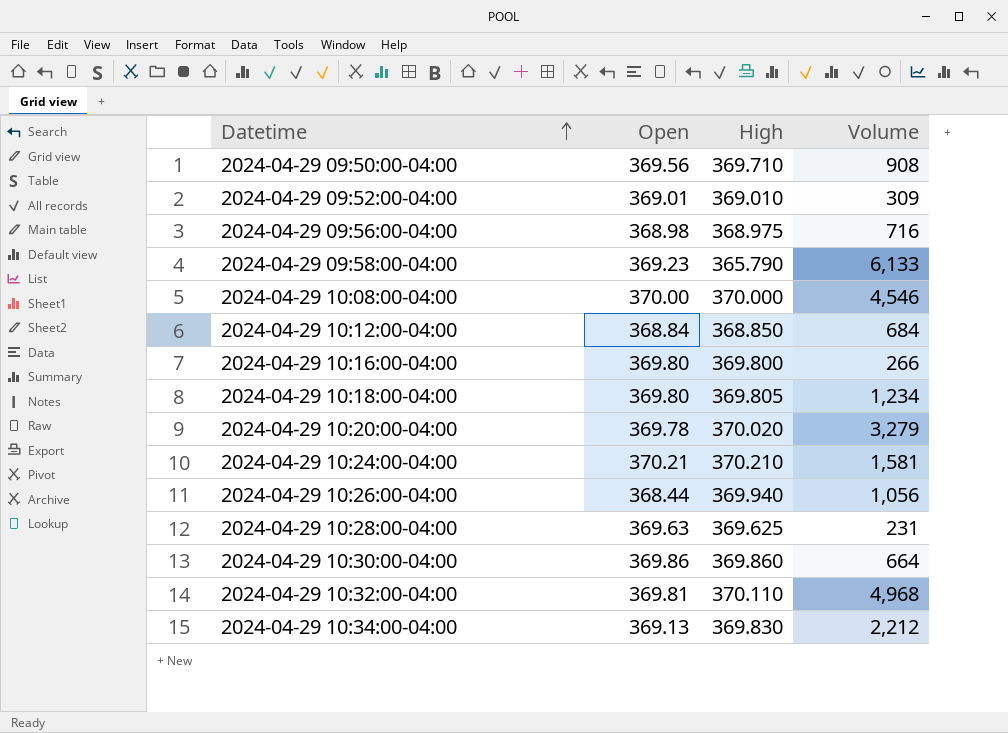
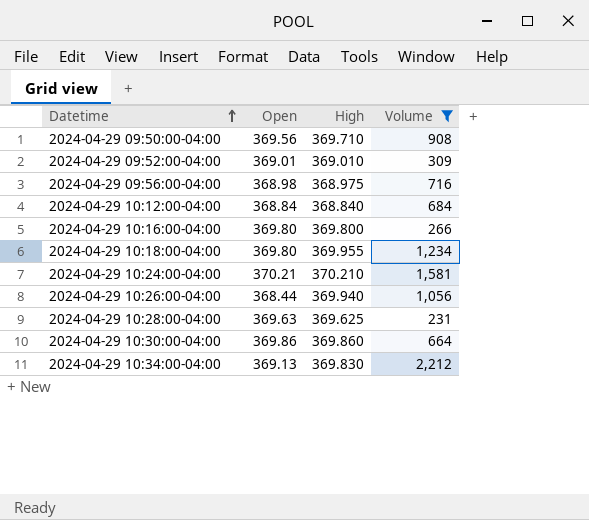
filter: none -> Volume <= 2,212
2024-04-29 10:12:00-04:00 | High: 368.850 -> 368.840
2024-04-29 10:18:00-04:00 | High: 369.805 -> 369.955

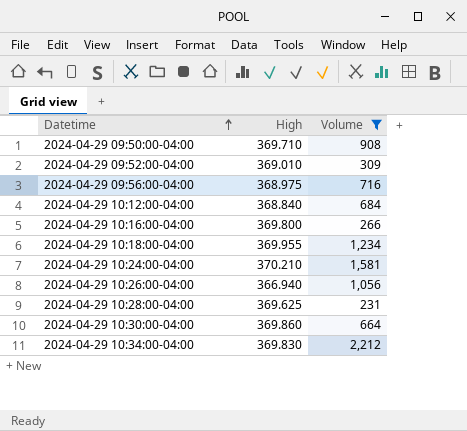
column Open | position: 2 -> none
2024-04-29 10:26:00-04:00 | High: 369.940 -> 366.940

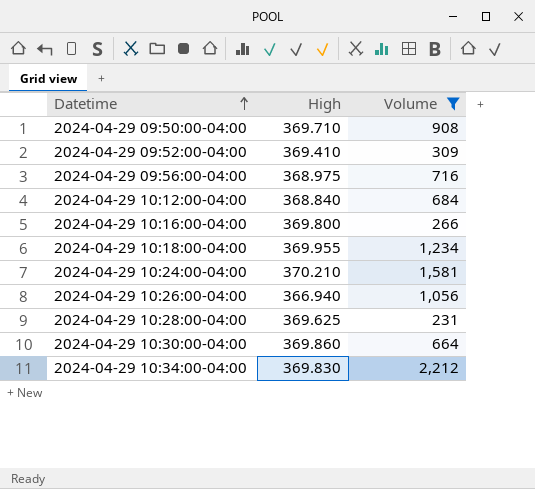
2024-04-29 09:52:00-04:00 | High: 369.010 -> 369.410

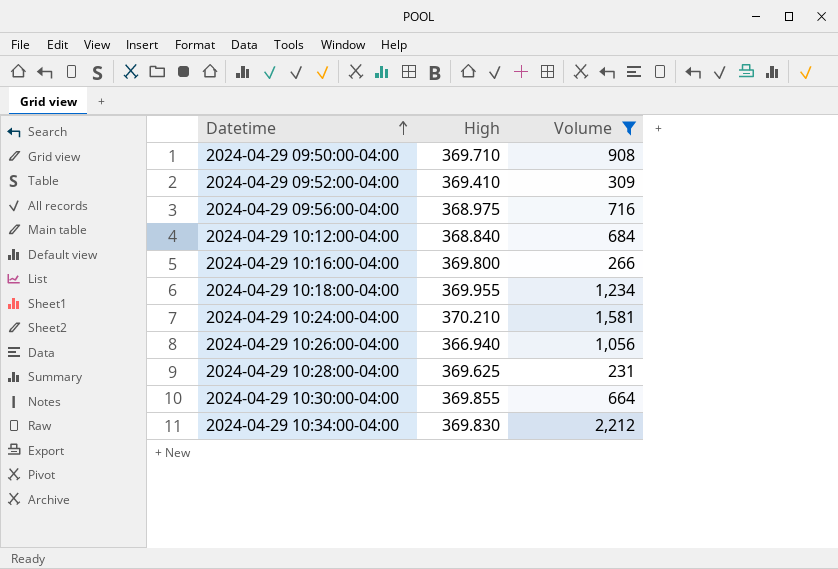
2024-04-29 10:30:00-04:00 | High: 369.860 -> 369.855

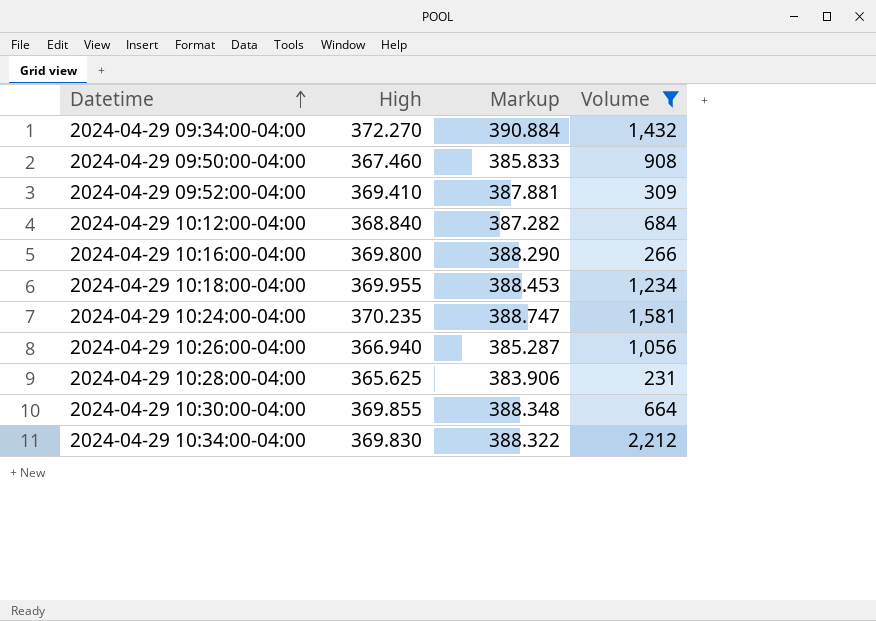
column Markup | formula: none -> [High] * 1.05
row 2024-04-29 09:56:00-04:00: 368.975 | 716 -> none
row 2024-04-29 09:34:00-04:00: none -> 372.270 | 390.884 | 1,432
2024-04-29 09:50:00-04:00 | High: 369.710 -> 367.460
2024-04-29 10:24:00-04:00 | High: 370.210 -> 370.235
2024-04-29 10:28:00-04:00 | High: 369.625 -> 365.625

